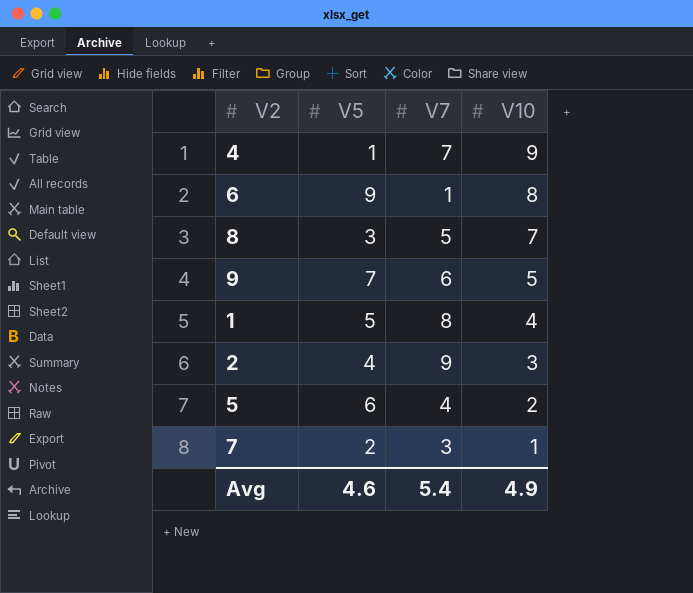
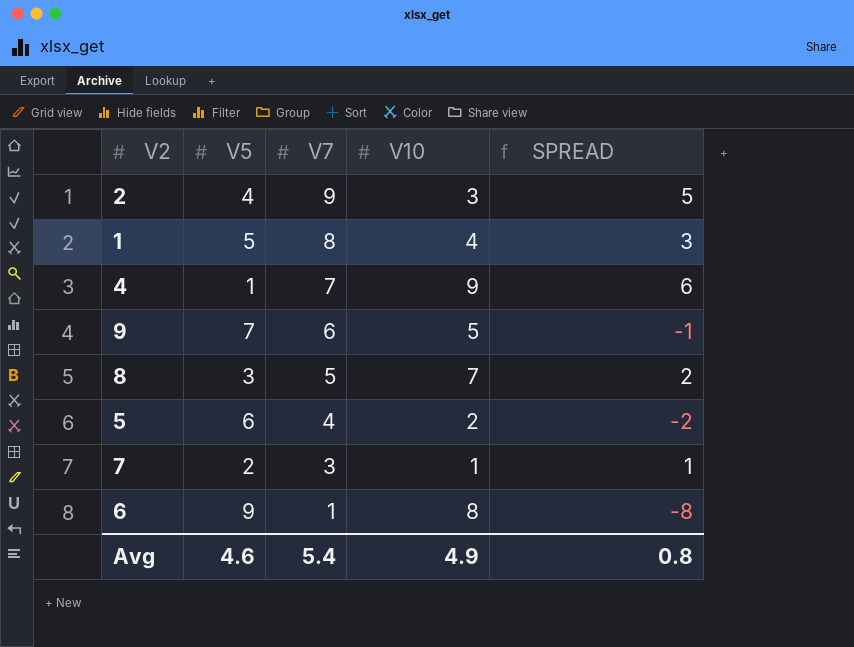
row order: V10 descending -> V7 descending
column SPREAD | formula: none -> [V7] - [V5]

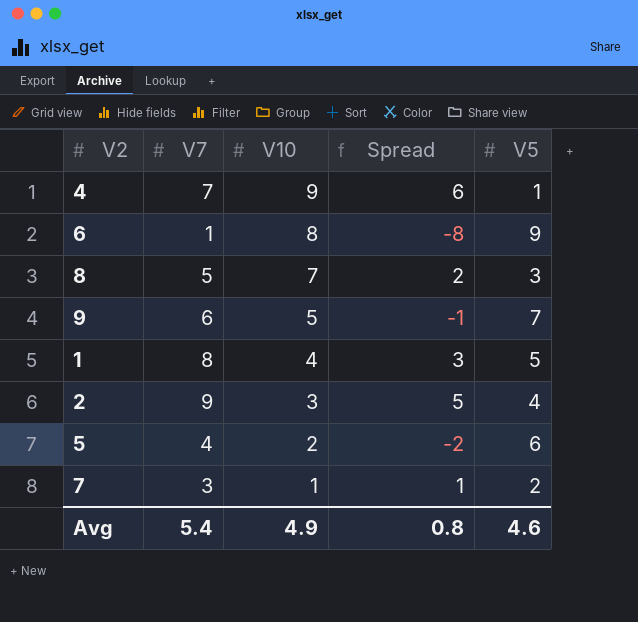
row order: V7 descending -> V10 descending
column name: SPREAD -> Spread
column V5 | position: 2 -> 5

